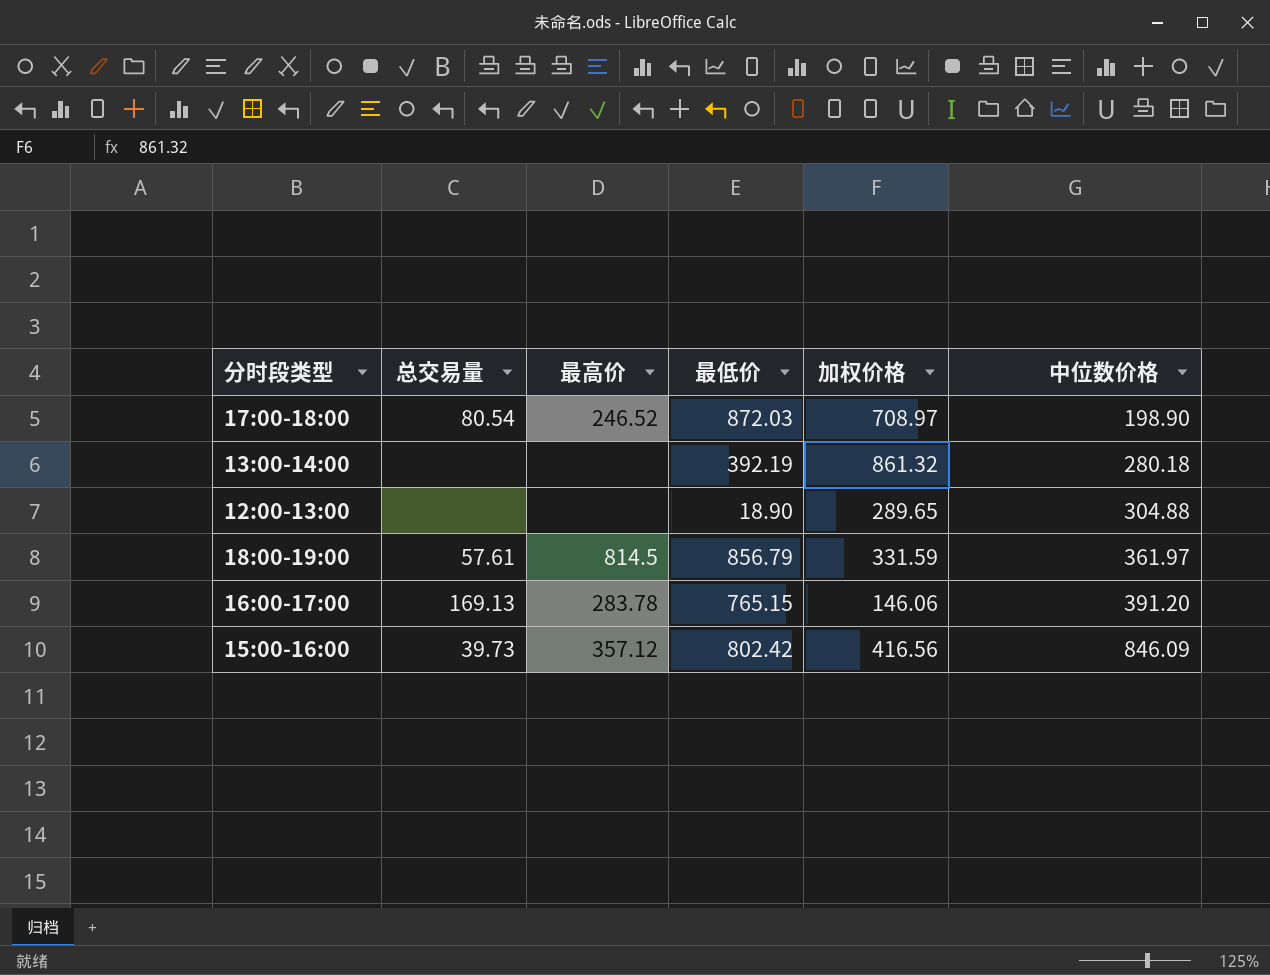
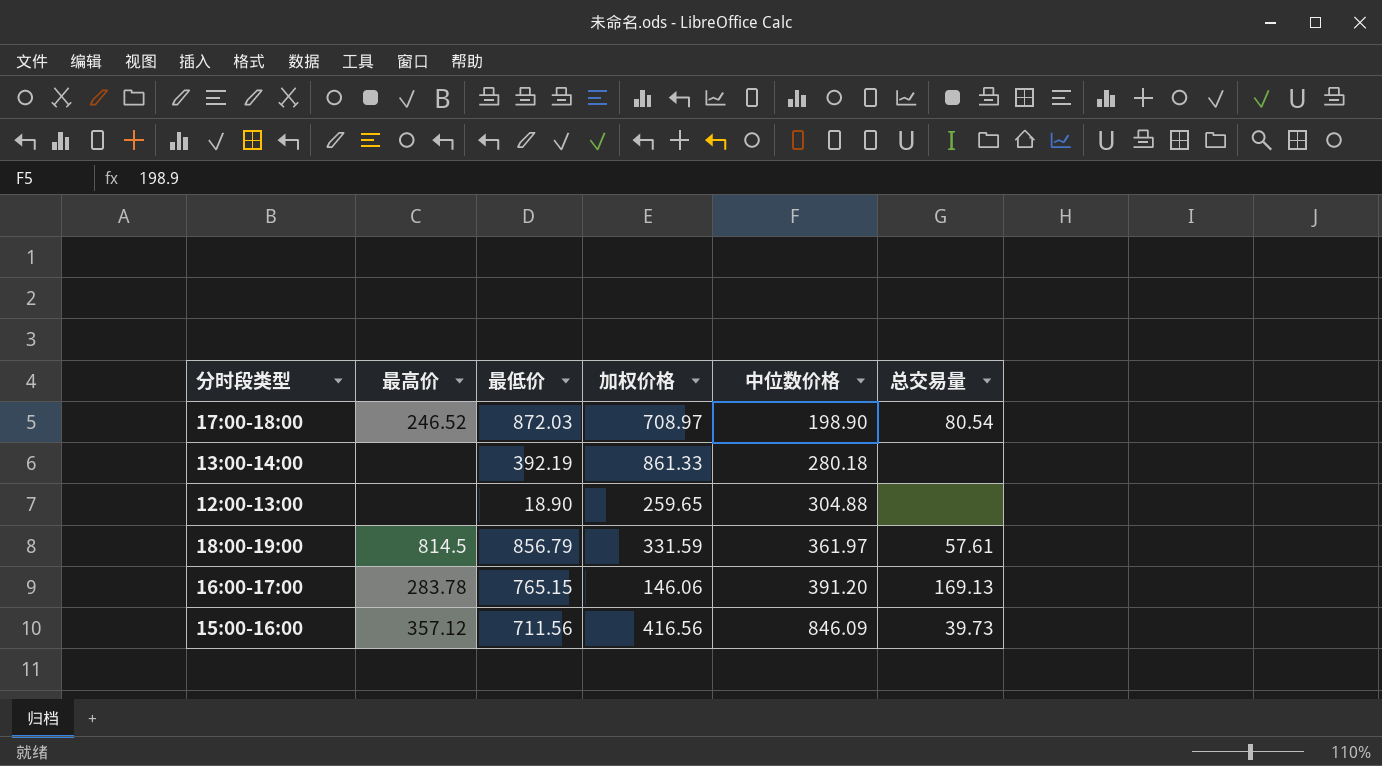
column 总交易量 | position: 2 -> 6
13:00-14:00 | 加权价格: 861.32 -> 861.33
12:00-13:00 | 加权价格: 289.65 -> 259.65
15:00-16:00 | 最低价: 802.42 -> 711.56

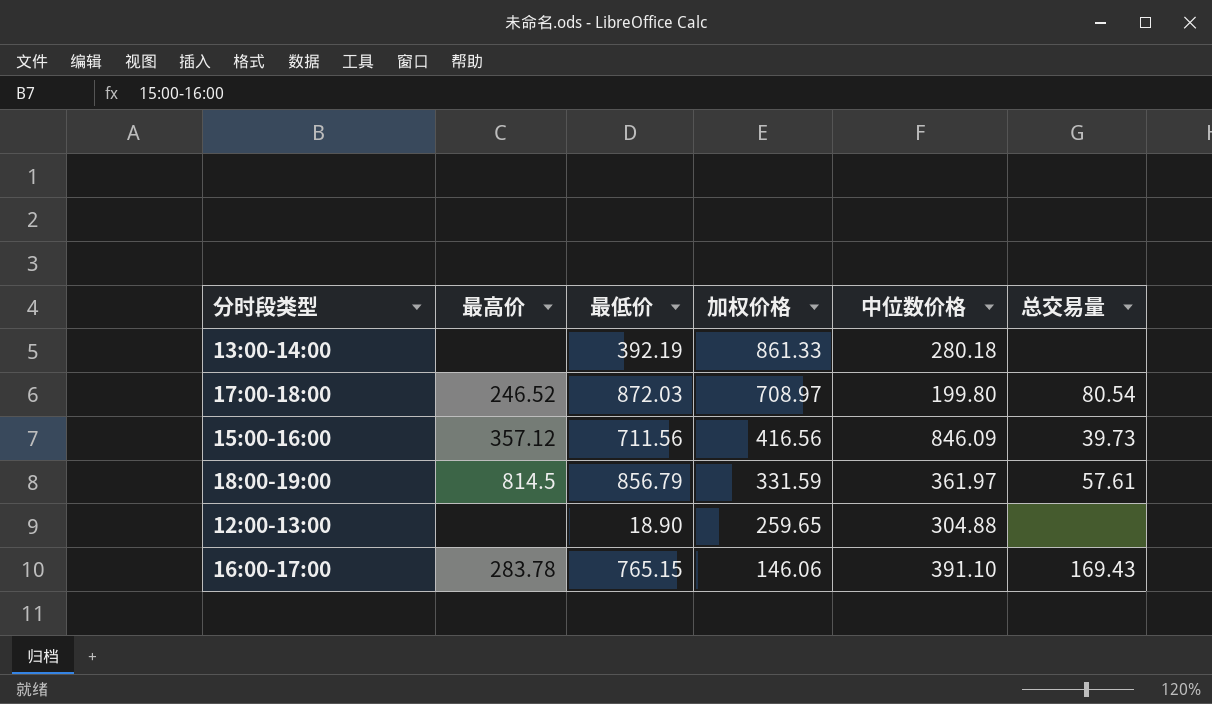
row order: 中位数价格 ascending -> 加权价格 descending
17:00-18:00 | 中位数价格: 198.90 -> 199.80
16:00-17:00 | 中位数价格: 391.20 -> 391.10
16:00-17:00 | 总交易量: 169.13 -> 169.43

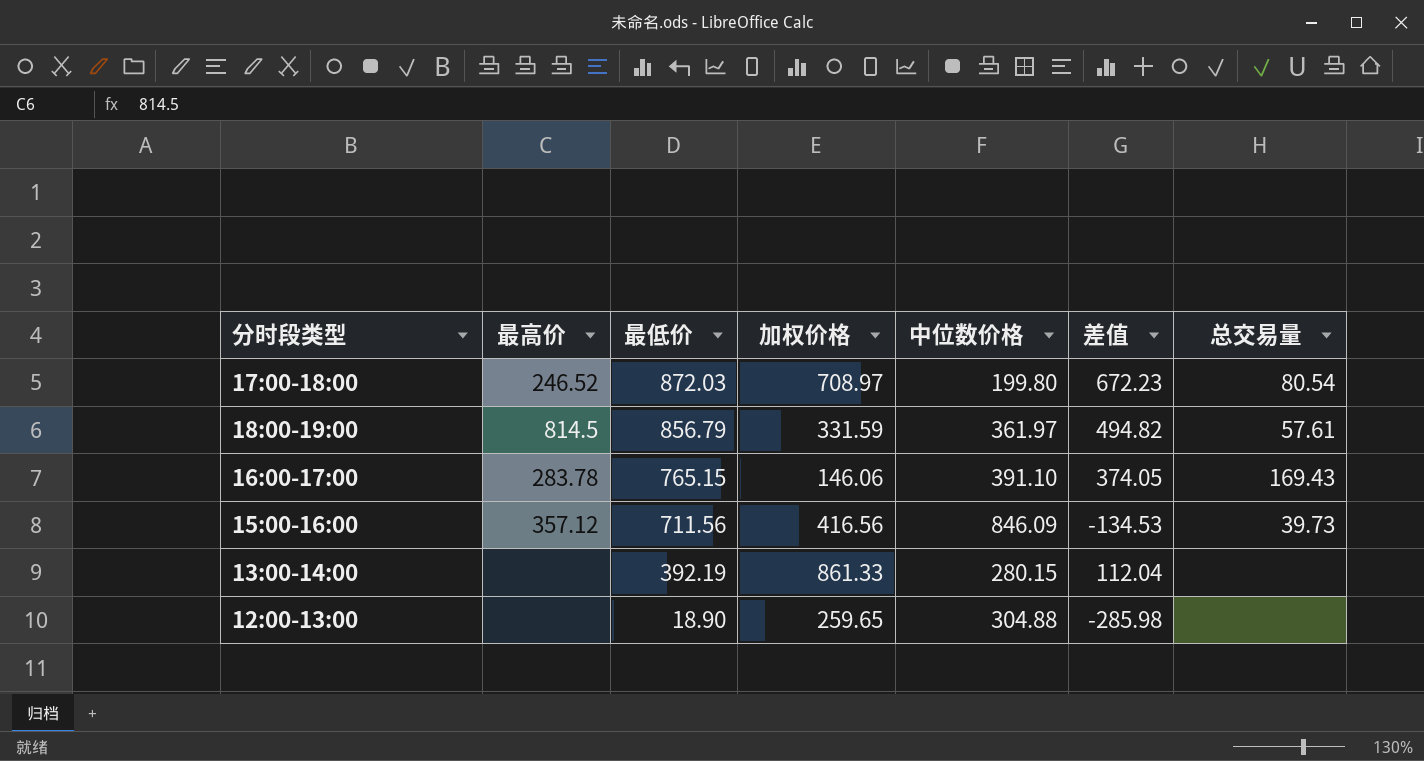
row order: 加权价格 descending -> 最低价 descending
column 差值 | formula: none -> [最低价] - [中位数价格]
13:00-14:00 | 中位数价格: 280.18 -> 280.15

